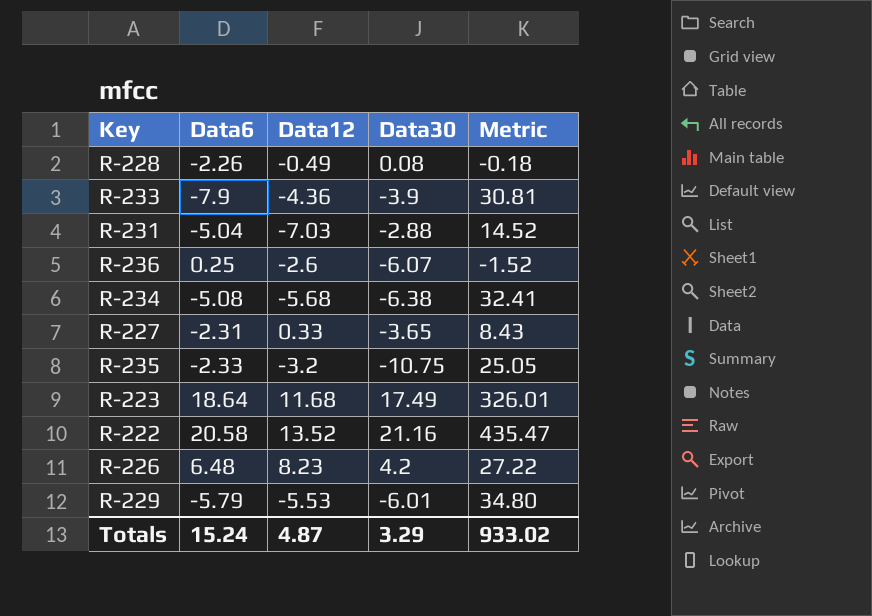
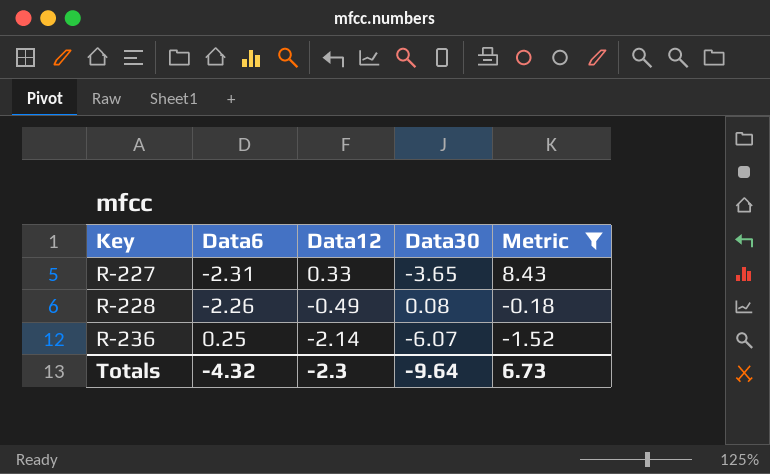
filter: none -> Metric <= 8.43
row order: none -> Key ascending
R-236 | Data12: -2.6 -> -2.14
Totals | Data6: 15.24 -> -4.32
Totals | Data12: 4.87 -> -2.3
Totals | Data30: 3.29 -> -9.64
Totals | Metric: 933.02 -> 6.73

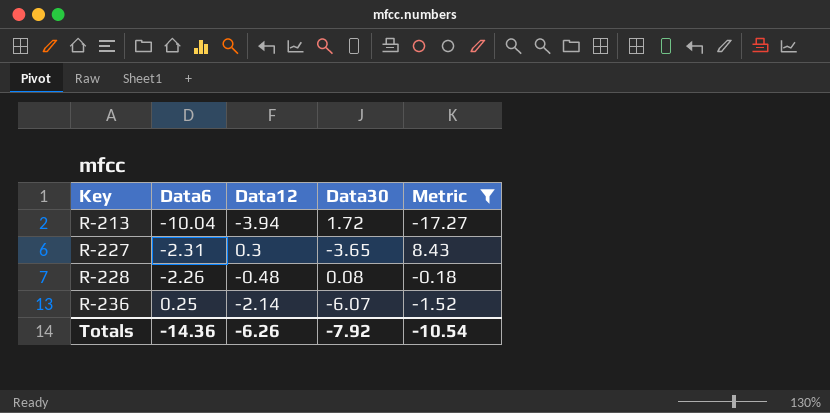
row R-213: none -> -10.04 | -3.94 | 1.72 | -17.27
R-227 | Data12: 0.33 -> 0.3
R-228 | Data12: -0.49 -> -0.48
Totals | Data6: -4.32 -> -14.36
Totals | Data12: -2.3 -> -6.26
Totals | Data30: -9.64 -> -7.92
Totals | Metric: 6.73 -> -10.54

